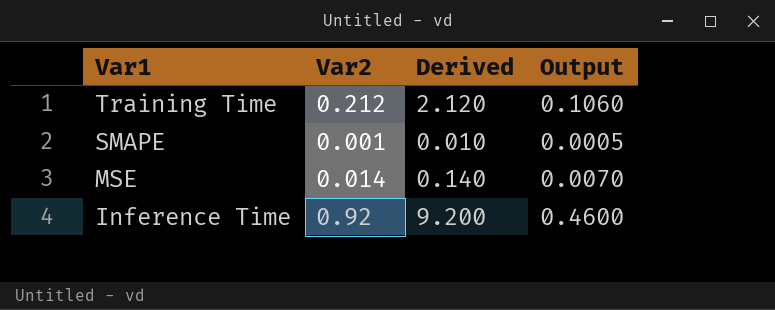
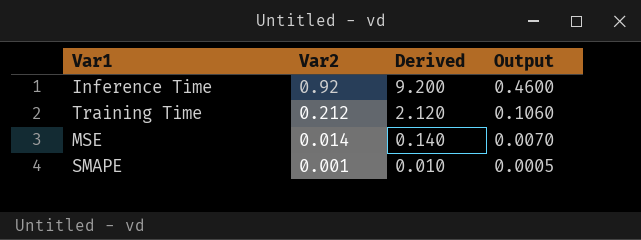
row order: Var1 descending -> Var2 descending

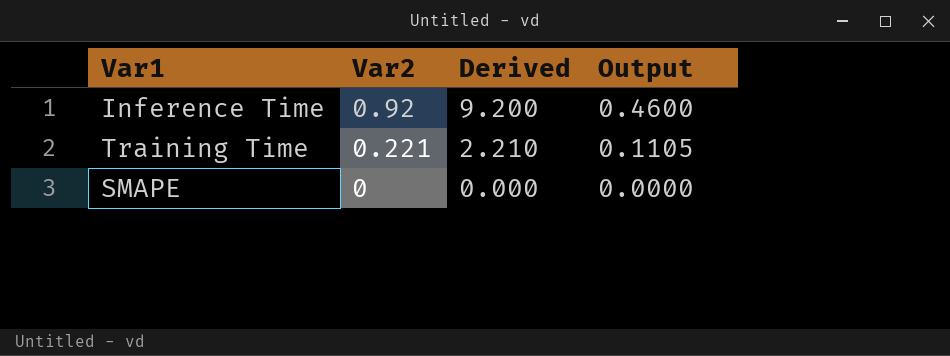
row MSE: 0.014 | 0.140 | 0.0070 -> none
Training Time | Var2: 0.212 -> 0.221
Training Time | Derived: 2.120 -> 2.210
Training Time | Output: 0.1060 -> 0.1105
SMAPE | Var2: 0.001 -> 0
SMAPE | Derived: 0.010 -> 0.000
SMAPE | Output: 0.0005 -> 0.0000

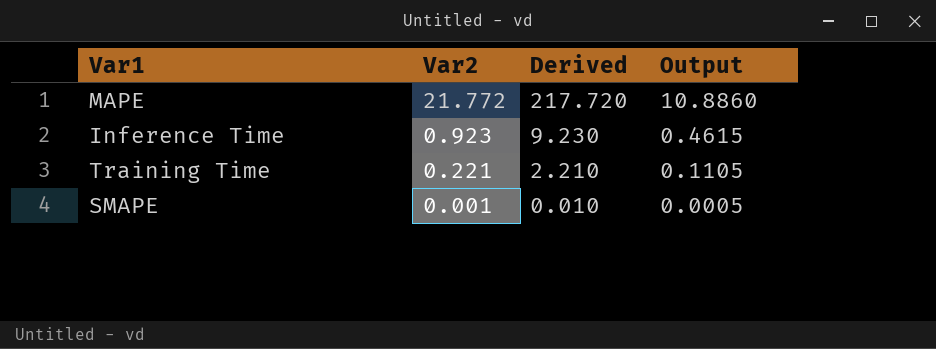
row MAPE: none -> 21.772 | 217.720 | 10.8860
Inference Time | Var2: 0.92 -> 0.923
Inference Time | Derived: 9.200 -> 9.230
Inference Time | Output: 0.4600 -> 0.4615
SMAPE | Var2: 0 -> 0.001
SMAPE | Derived: 0.000 -> 0.010
SMAPE | Output: 0.0000 -> 0.0005

